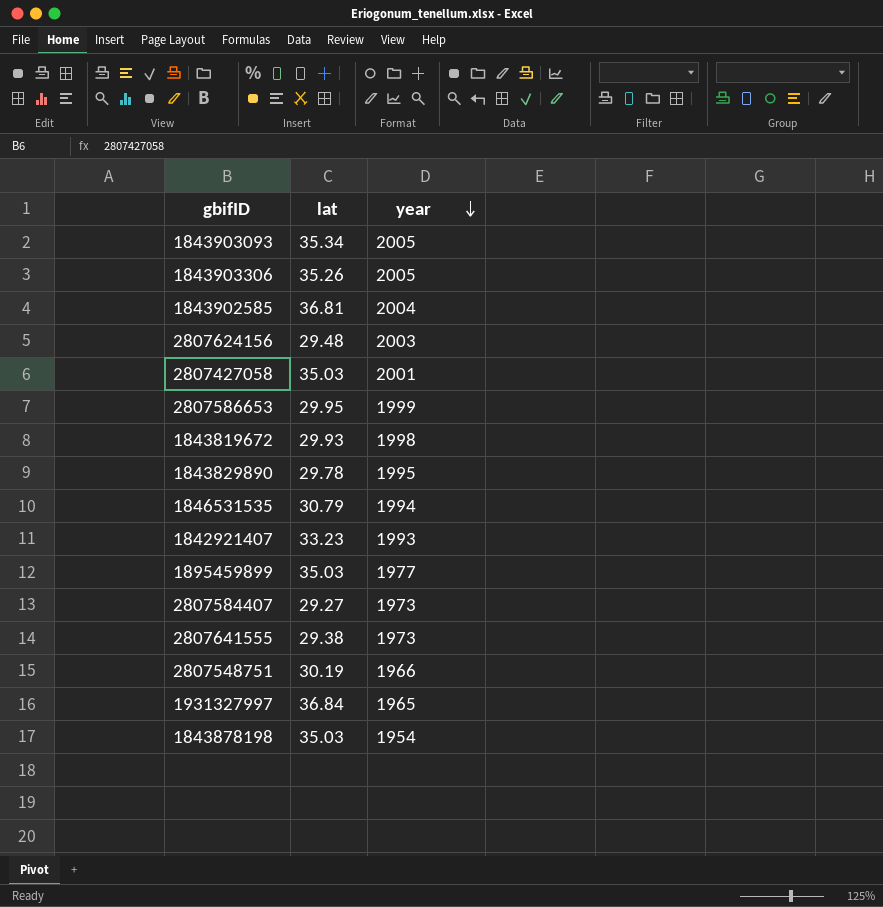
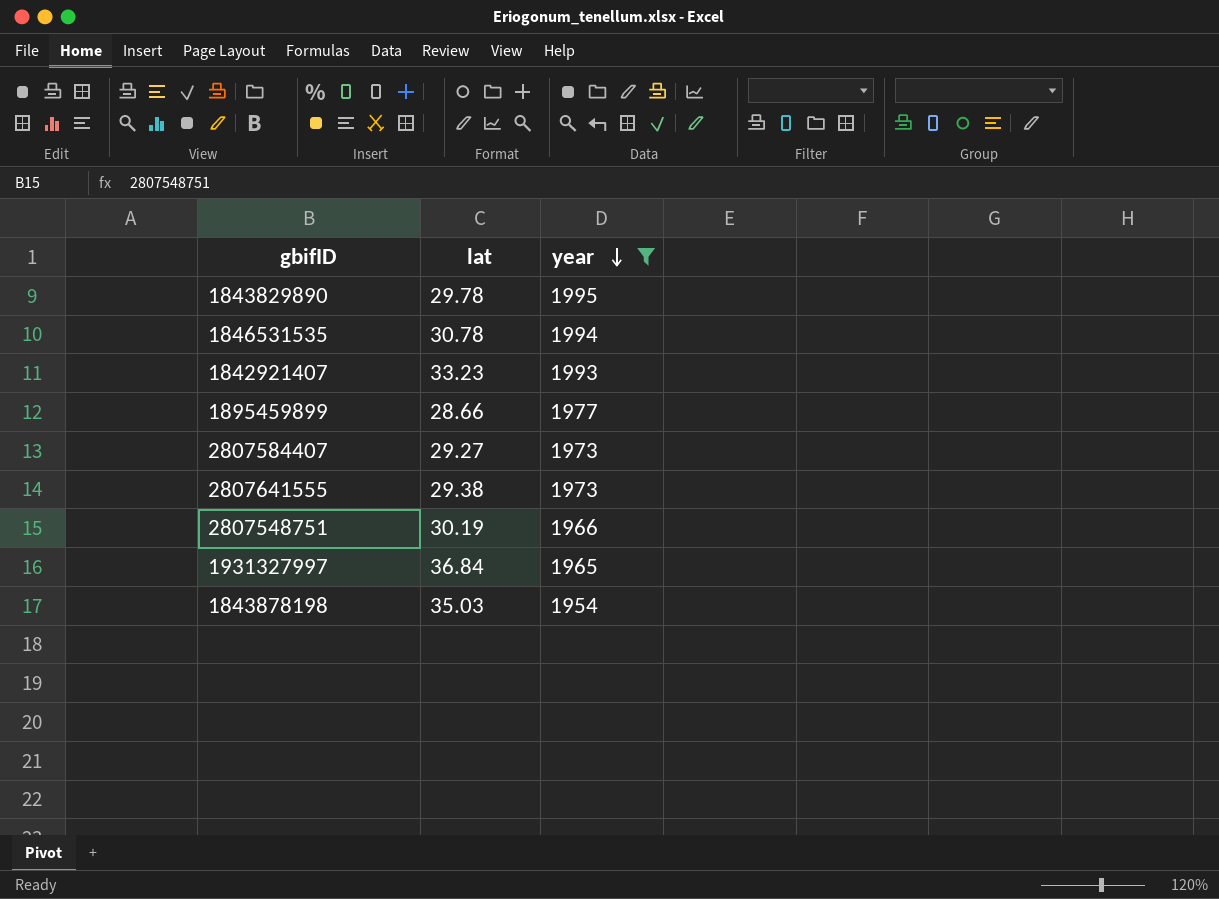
filter: none -> year <= 1995
1846531535 | lat: 30.79 -> 30.78
1895459899 | lat: 35.03 -> 28.66

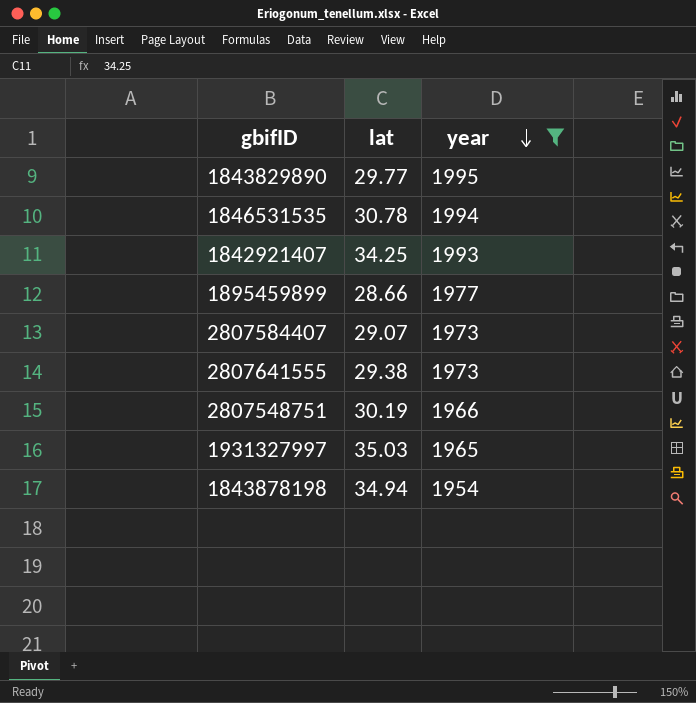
1843829890 | lat: 29.78 -> 29.77
1842921407 | lat: 33.23 -> 34.25
2807584407 | lat: 29.27 -> 29.07
1931327997 | lat: 36.84 -> 35.03
1843878198 | lat: 35.03 -> 34.94

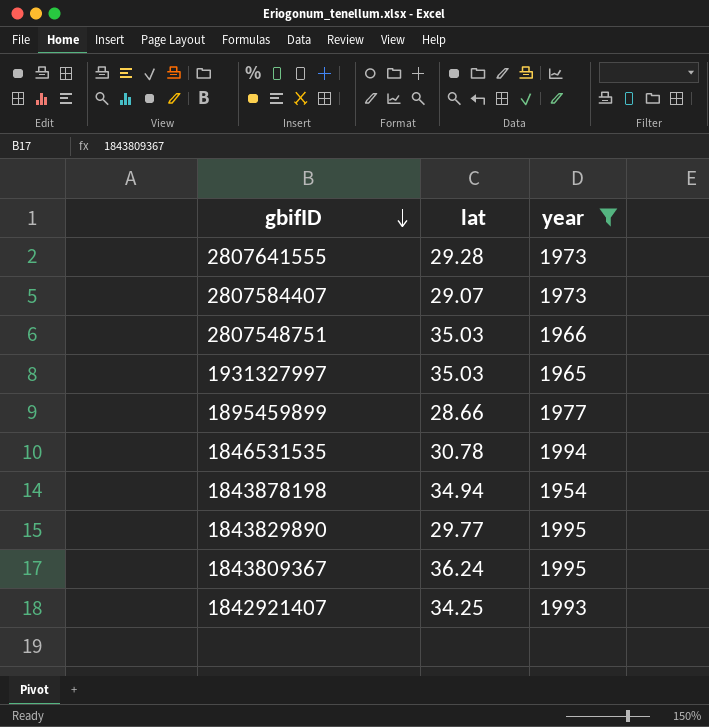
row order: year descending -> gbifID descending
2807641555 | lat: 29.38 -> 29.28
2807548751 | lat: 30.19 -> 35.03
row 1843809367: none -> 36.24 | 1995

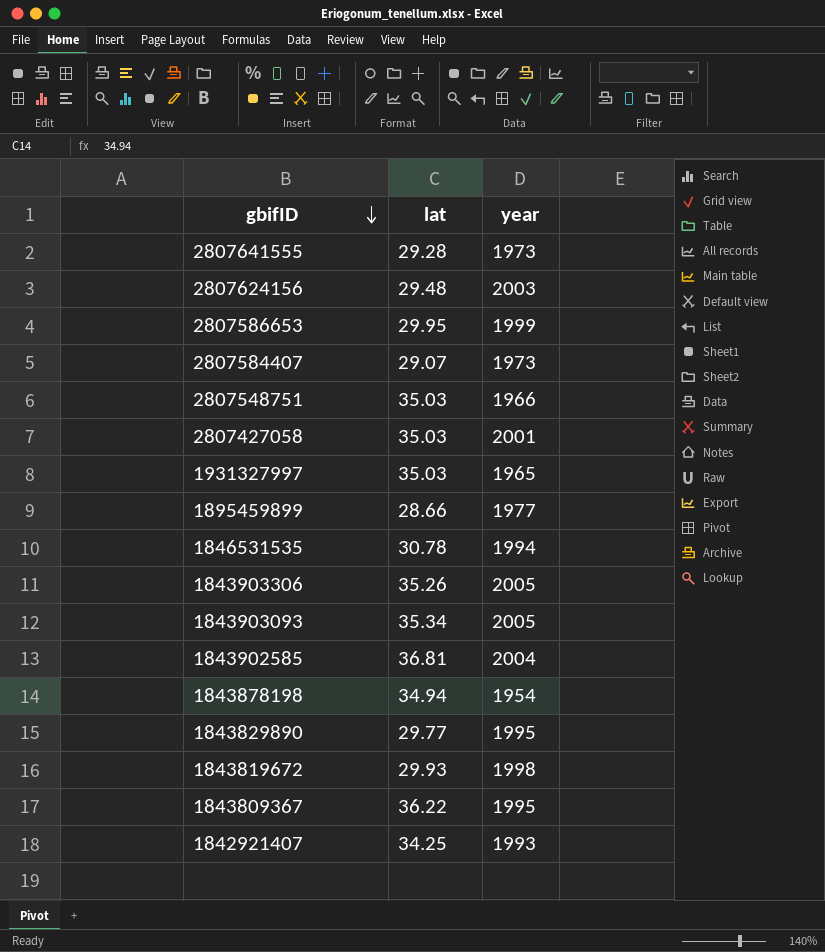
filter: year <= 1995 -> none
1843809367 | lat: 36.24 -> 36.22

